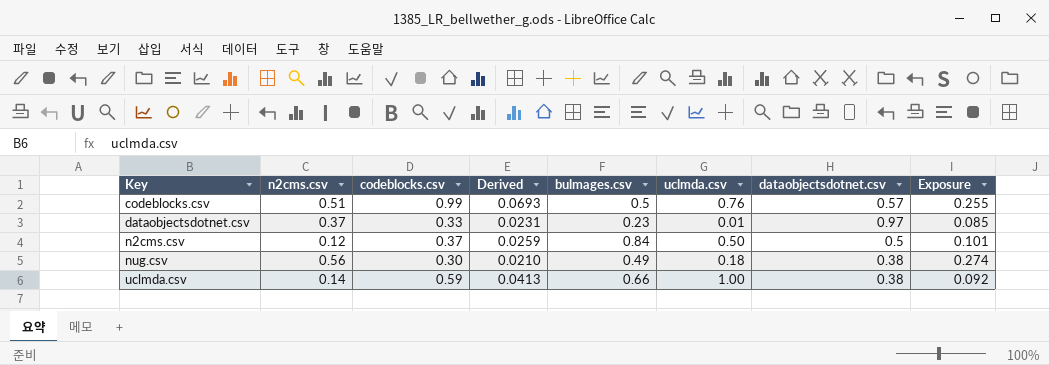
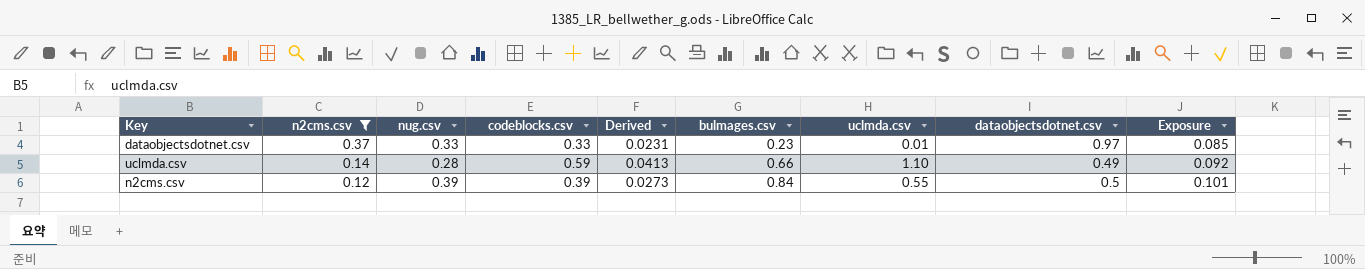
filter: none -> n2cms.csv <= 0.37
row order: Key ascending -> n2cms.csv descending
column nug.csv | position: none -> 3
uclmda.csv | uclmda.csv: 1.00 -> 1.10
uclmda.csv | dataobjectsdotnet.csv: 0.38 -> 0.49
n2cms.csv | codeblocks.csv: 0.37 -> 0.39
n2cms.csv | Derived: 0.0259 -> 0.0273
n2cms.csv | uclmda.csv: 0.50 -> 0.55

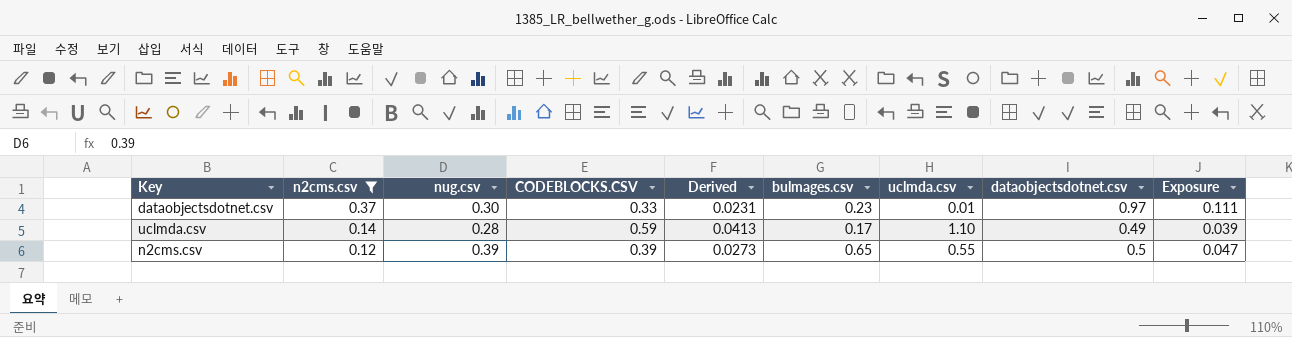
column name: codeblocks.csv -> CODEBLOCKS.CSV
column Exposure | formula: [n2cms.csv] * [bulmages.csv] -> [n2cms.csv] * [nug.csv]
dataobjectsdotnet.csv | nug.csv: 0.33 -> 0.30
uclmda.csv | bulmages.csv: 0.66 -> 0.17
n2cms.csv | bulmages.csv: 0.84 -> 0.65

